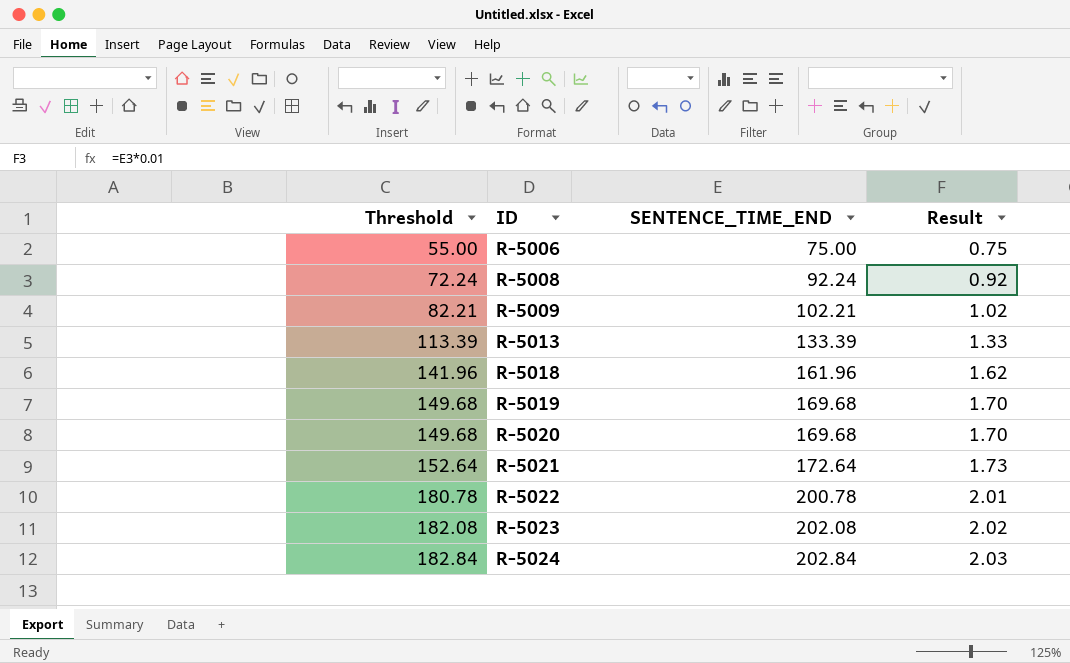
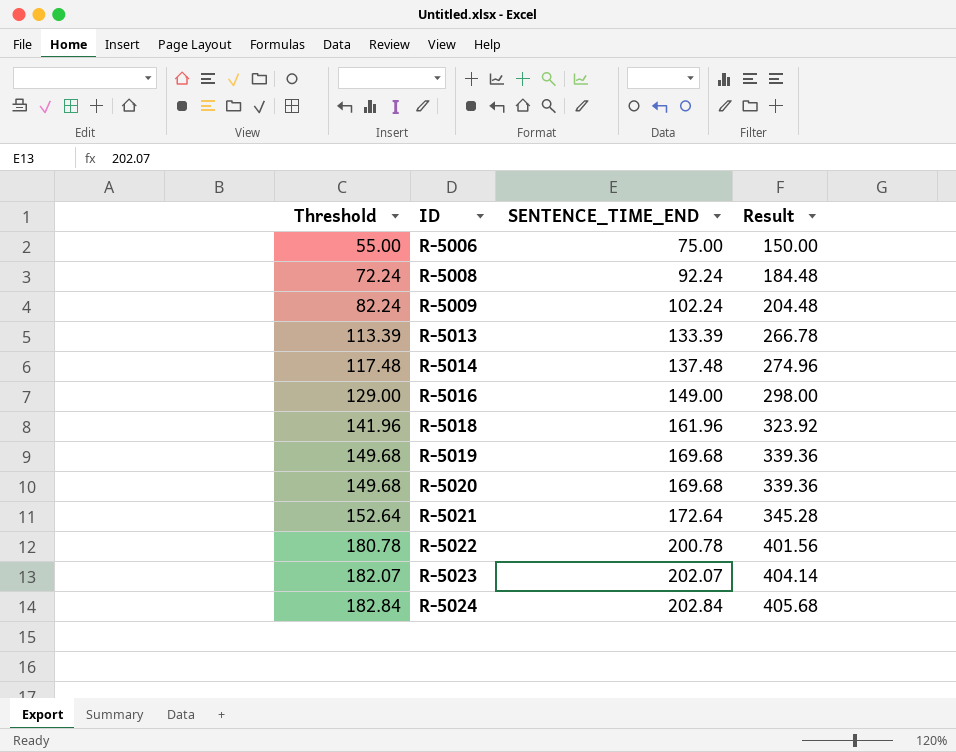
column Result | formula: [SENTENCE_TIME_END] * 0.01 -> [SENTENCE_TIME_END] * 2
R-5009 | Threshold: 82.21 -> 82.24
R-5009 | SENTENCE_TIME_END: 102.21 -> 102.24
row R-5014: none -> 117.48 | 137.48 | 274.96
row R-5016: none -> 129.00 | 149.00 | 298.00
R-5023 | Threshold: 182.08 -> 182.07
R-5023 | SENTENCE_TIME_END: 202.08 -> 202.07

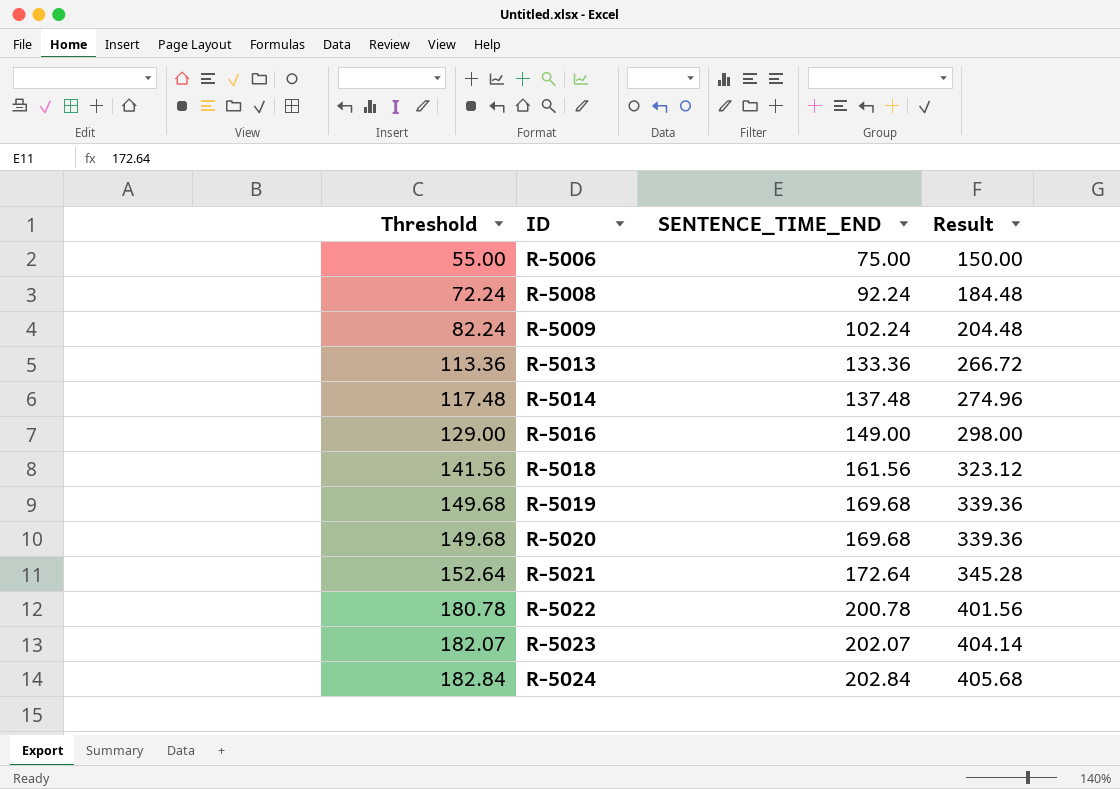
R-5013 | Threshold: 113.39 -> 113.36
R-5013 | SENTENCE_TIME_END: 133.39 -> 133.36
R-5013 | Result: 266.78 -> 266.72
R-5018 | Threshold: 141.96 -> 141.56
R-5018 | SENTENCE_TIME_END: 161.96 -> 161.56
R-5018 | Result: 323.92 -> 323.12

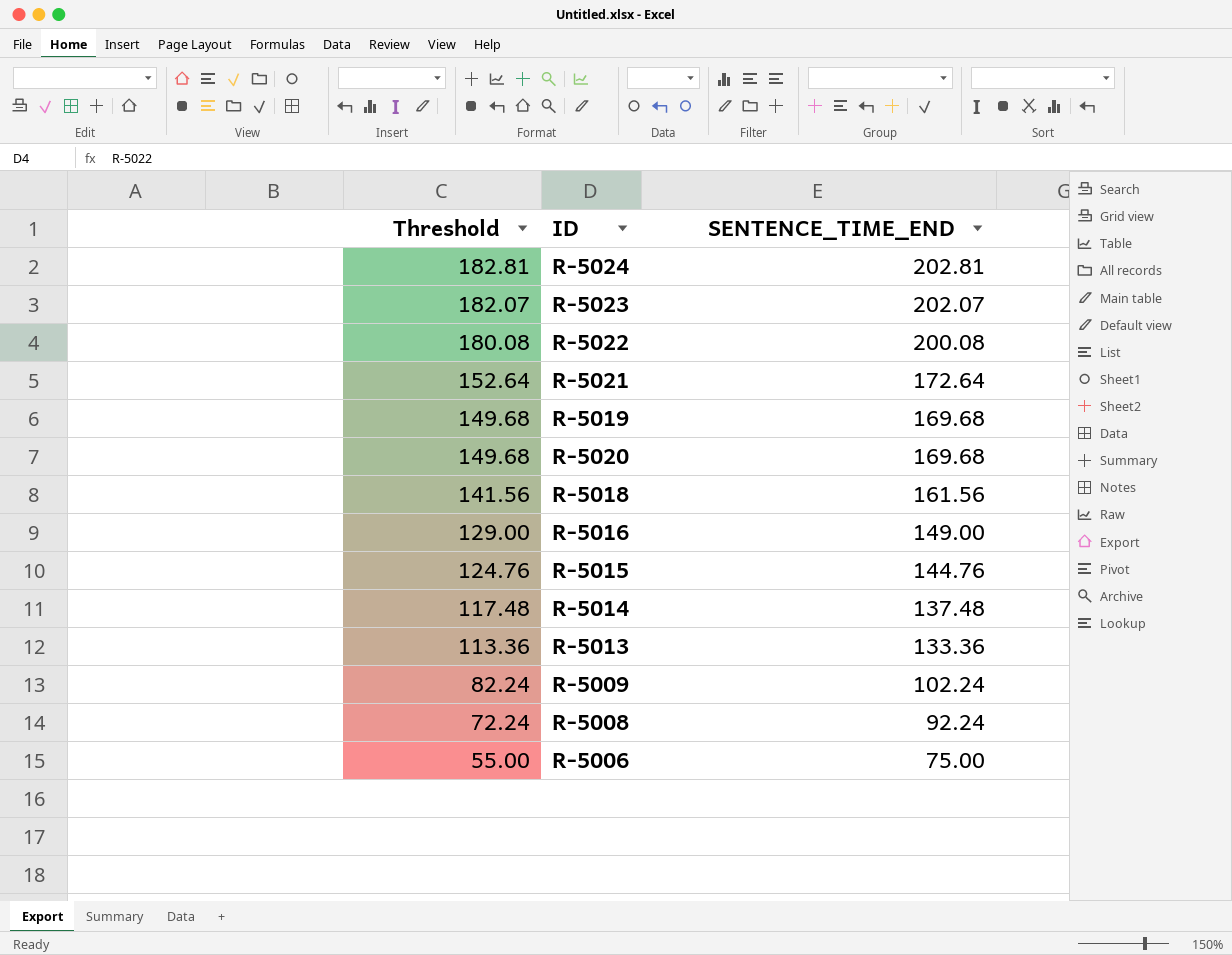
row order: Threshold ascending -> Threshold descending
column Result | formula: [SENTENCE_TIME_END] * 2 -> none
R-5024 | Threshold: 182.84 -> 182.81
R-5024 | SENTENCE_TIME_END: 202.84 -> 202.81
R-5022 | Threshold: 180.78 -> 180.08
R-5022 | SENTENCE_TIME_END: 200.78 -> 200.08
row R-5015: none -> 124.76 | 144.76

